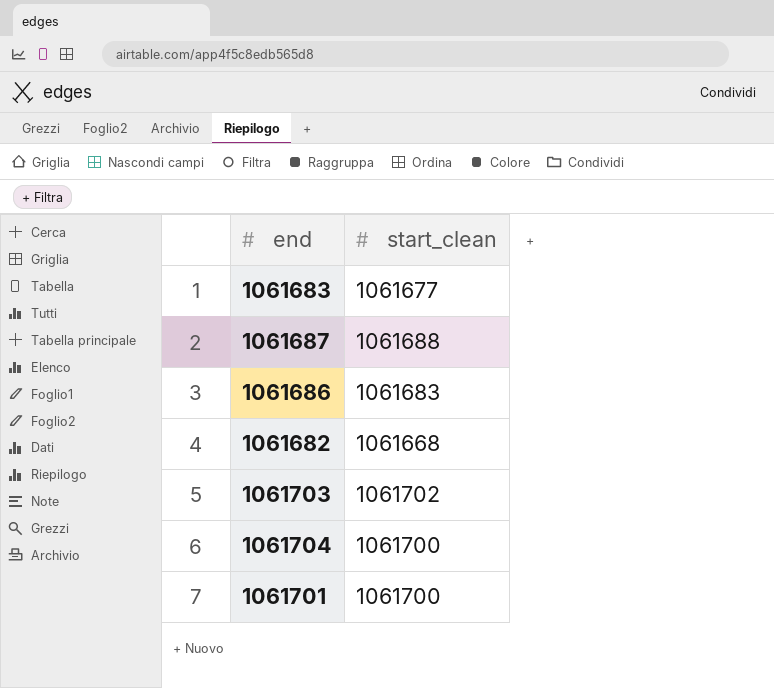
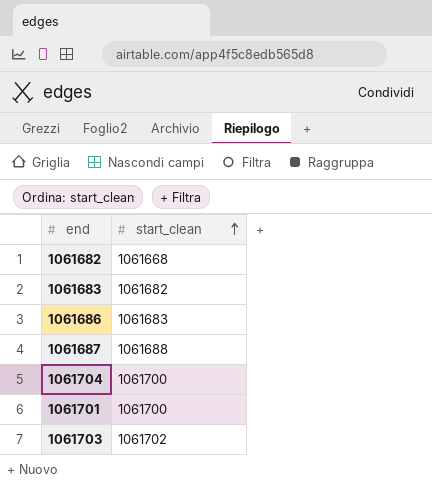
row order: none -> start_clean ascending
1061683 | start_clean: 1061677 -> 1061682

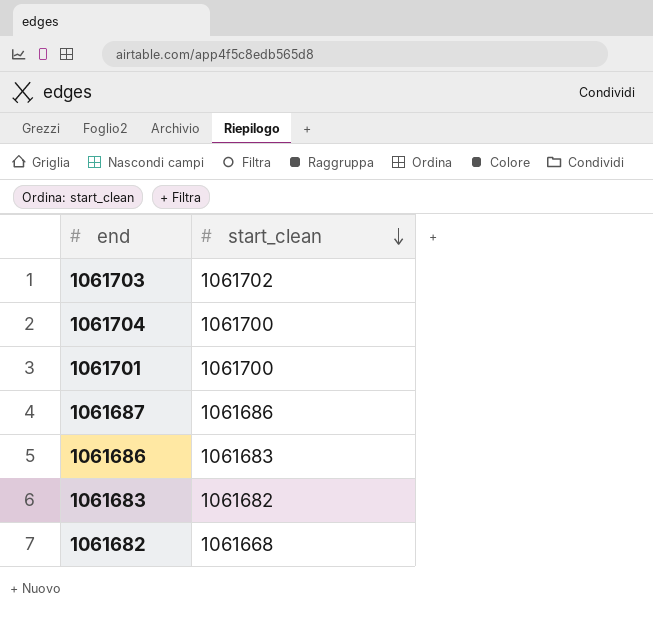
row order: start_clean ascending -> start_clean descending
1061687 | start_clean: 1061688 -> 1061686

